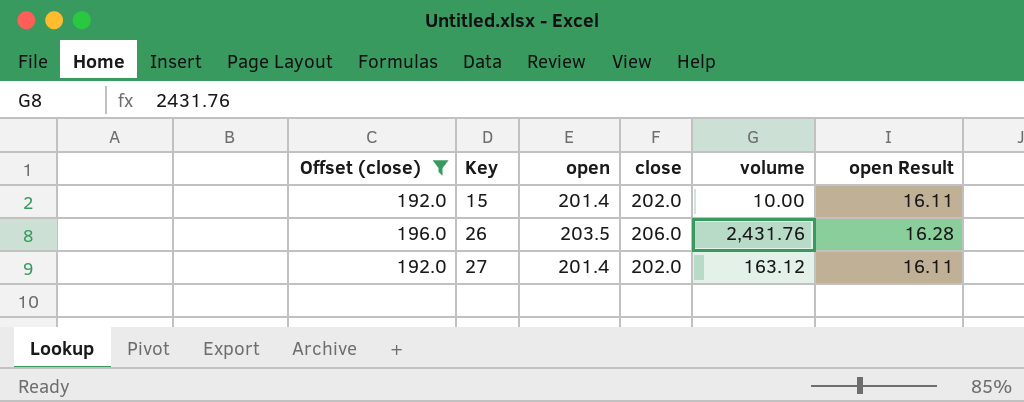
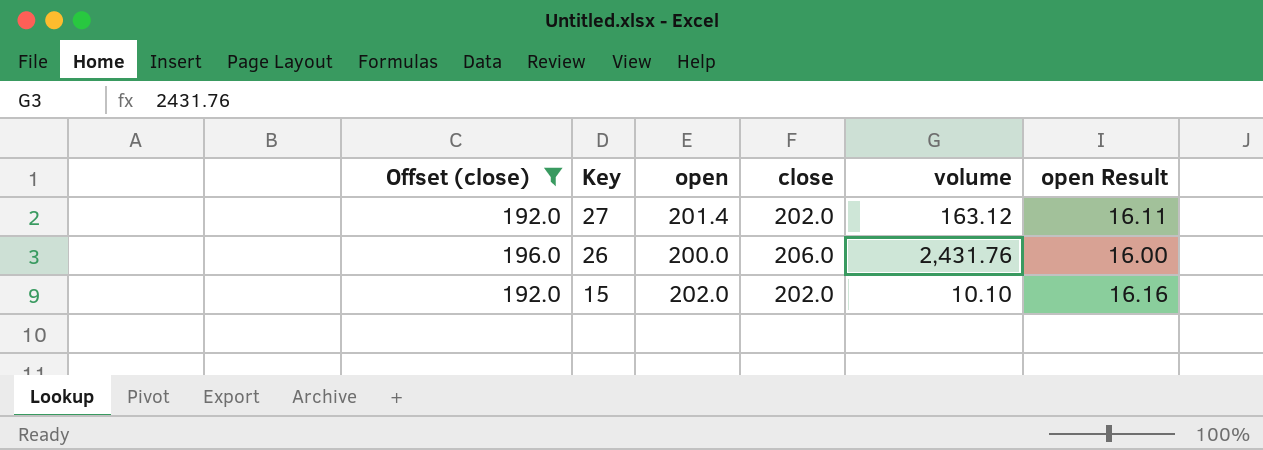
row order: Key ascending -> Key descending
26 | open: 203.5 -> 200.0
26 | open Result: 16.28 -> 16.00
15 | open: 201.4 -> 202.0
15 | volume: 10.00 -> 10.10
15 | open Result: 16.11 -> 16.16

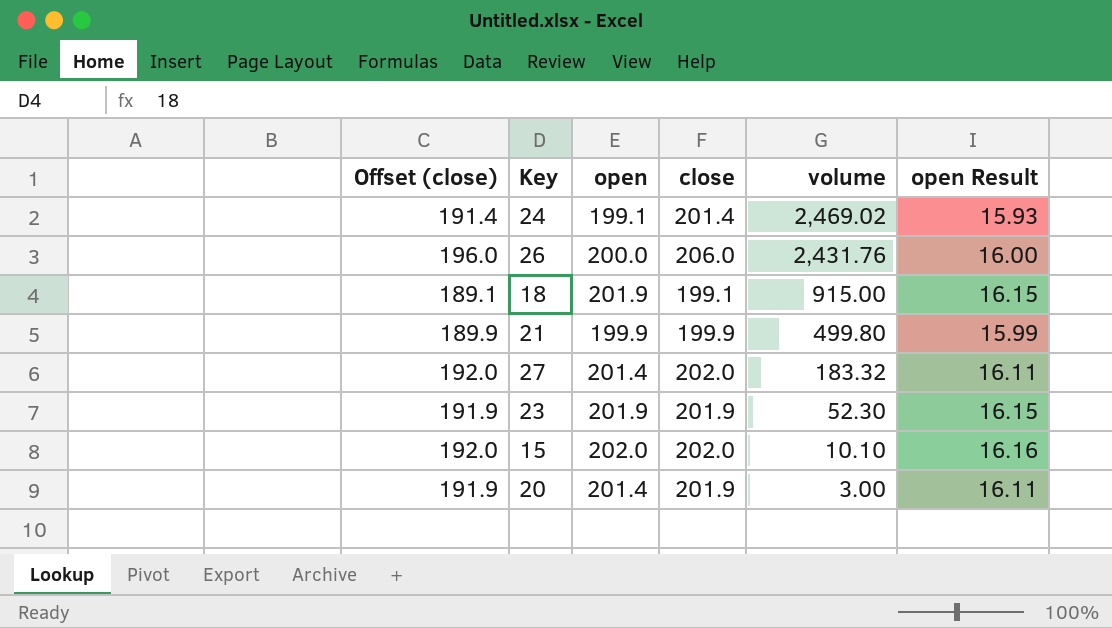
filter: Offset (close) >= 192.0 -> none
row order: Key descending -> volume descending
27 | volume: 163.12 -> 183.32

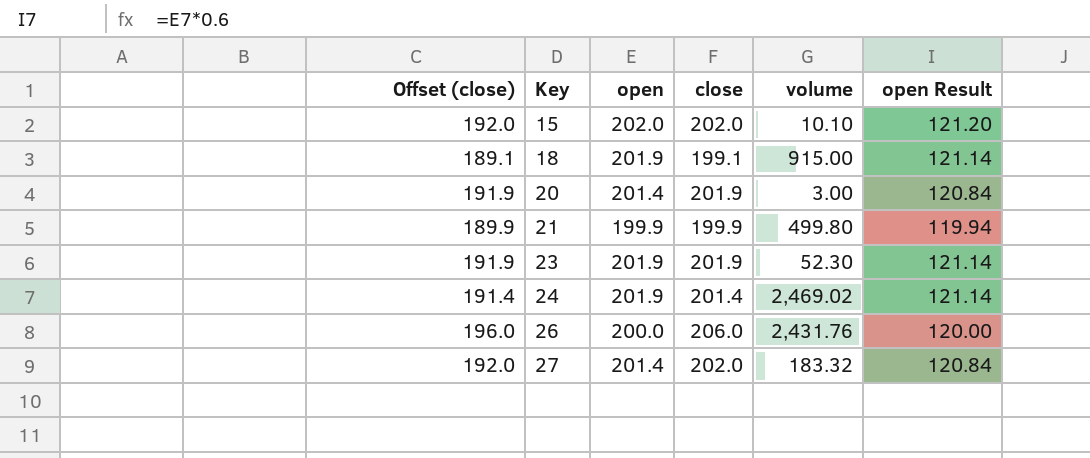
row order: volume descending -> Key ascending
column open Result | formula: [open] * 0.08 -> [open] * 0.6
24 | open: 199.1 -> 201.9

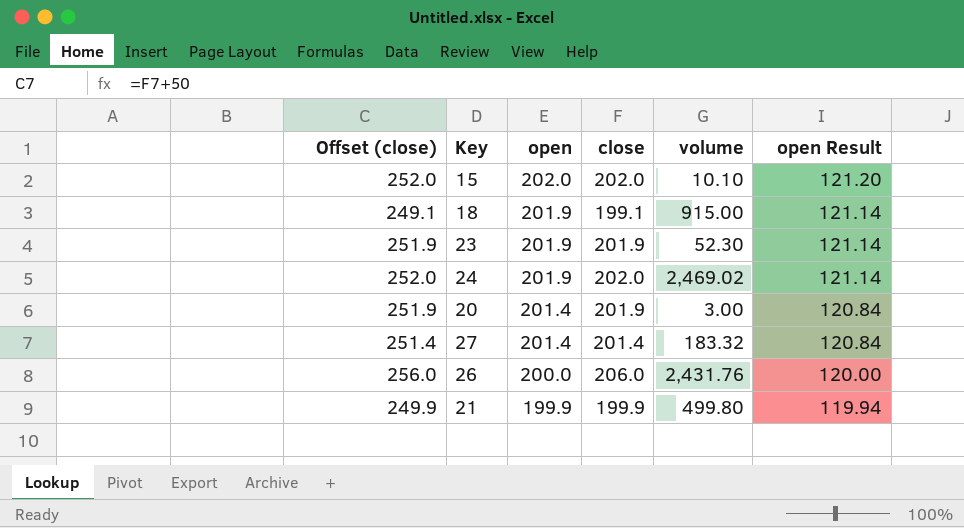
row order: Key ascending -> open descending
column Offset (close) | formula: [close] - 10 -> [close] + 50
24 | close: 201.4 -> 202.0
27 | close: 202.0 -> 201.4

